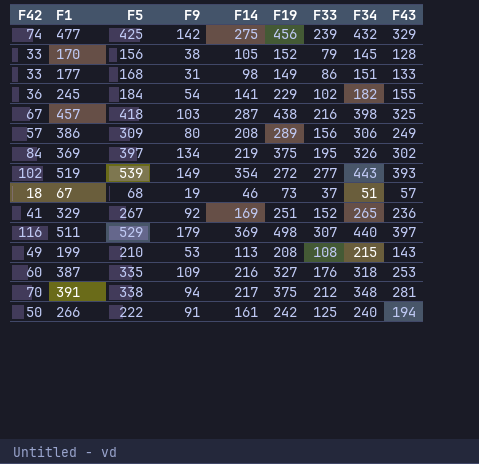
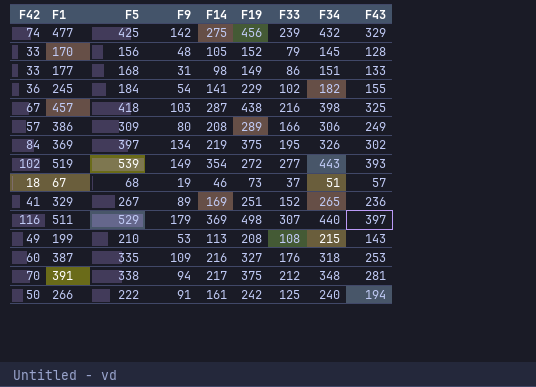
170 | F9: 38 -> 48
386 | F33: 156 -> 166
329 | F9: 92 -> 89

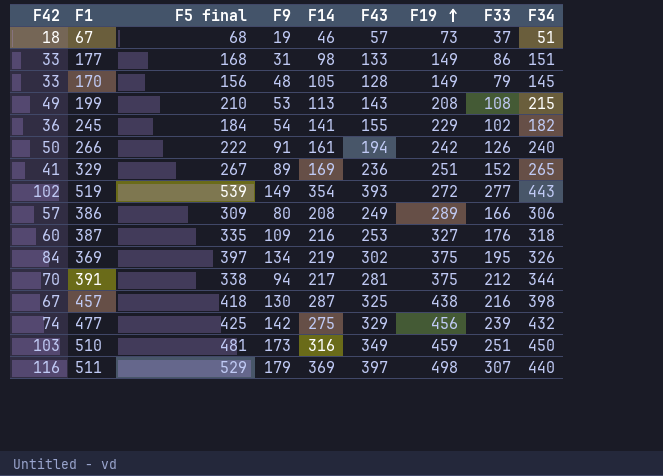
row order: none -> F19 ascending
column name: F5 -> F5 final
column F43 | position: 9 -> 6
170 | F19: 152 -> 149
266 | F33: 125 -> 126
391 | F34: 348 -> 344
457 | F9: 103 -> 130
row 510: none -> 103 | 481 | 173 | 316 | 349 | 459 | 251 | 450

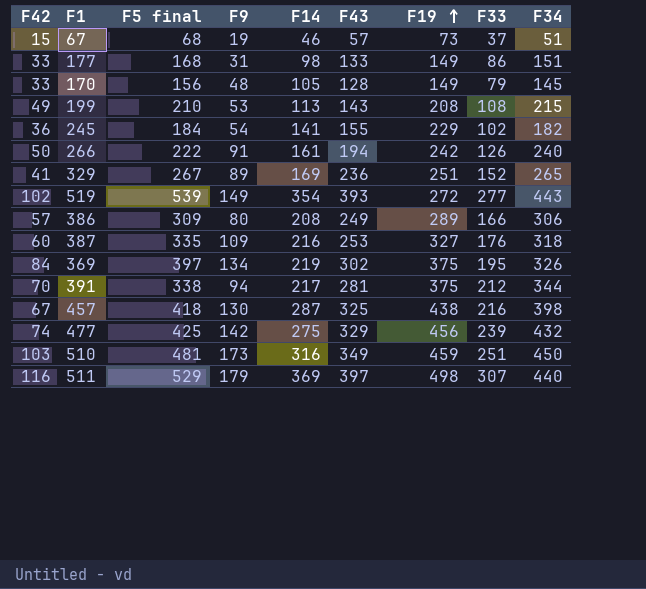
67 | F42: 18 -> 15

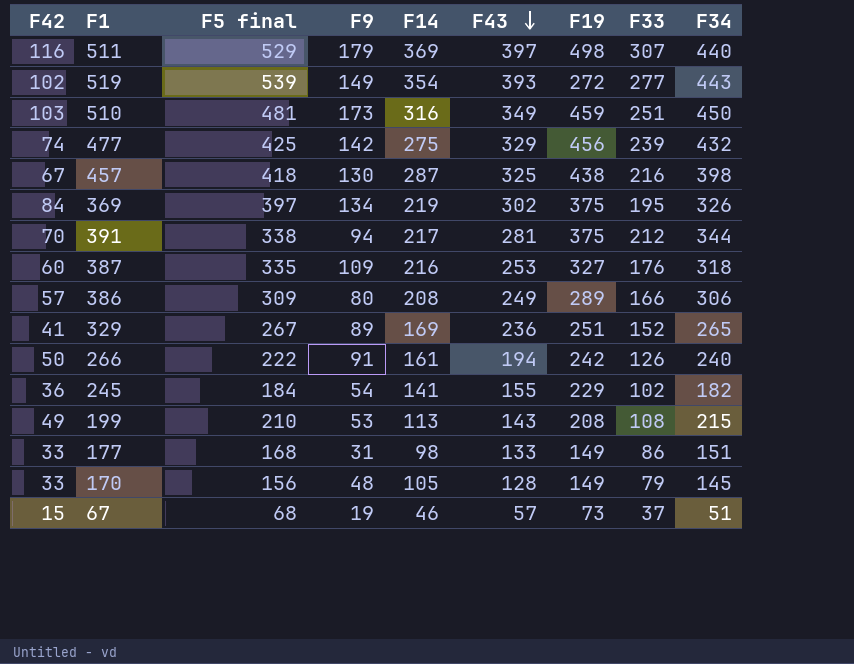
row order: F19 ascending -> F43 descending

